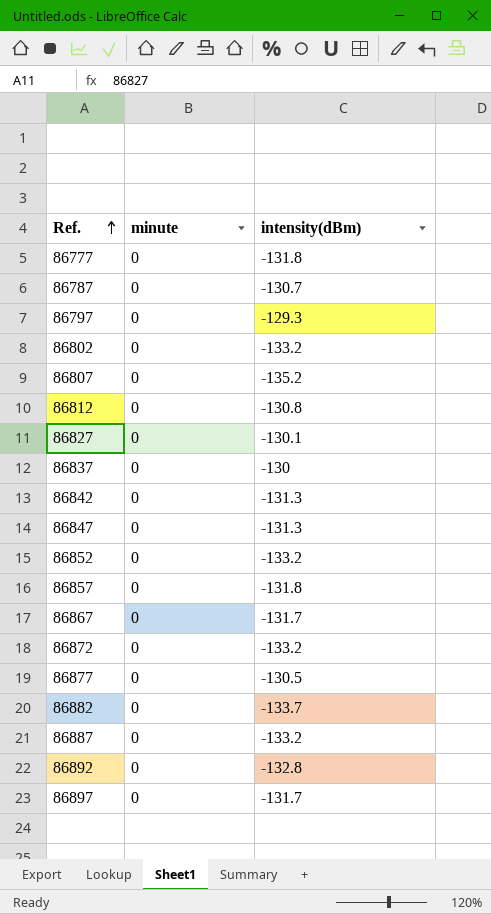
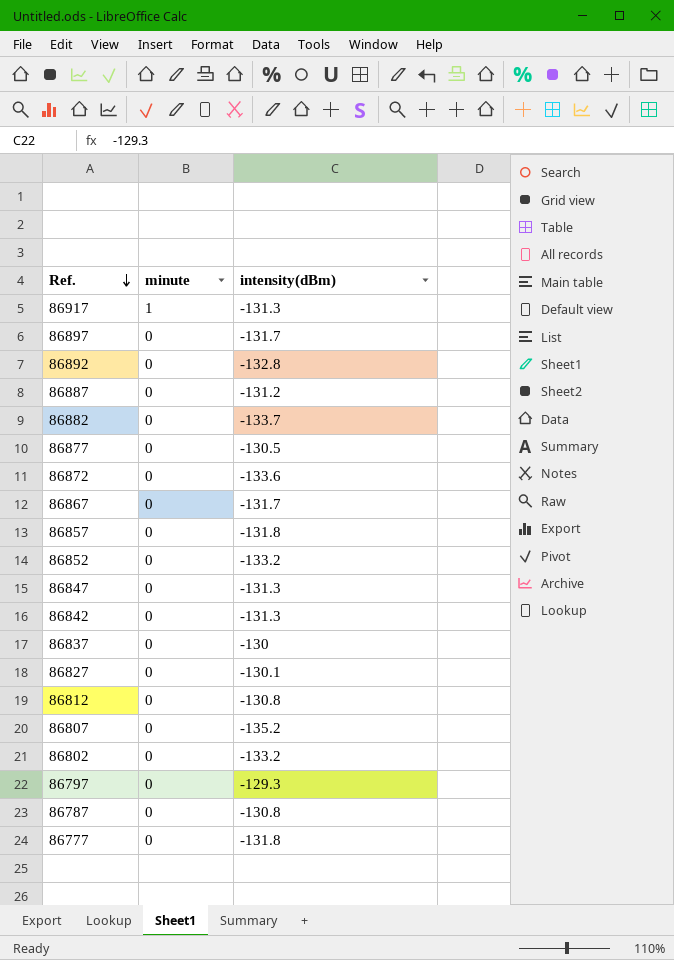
row order: Ref. ascending -> Ref. descending
row 86917: none -> 1 | -131.3
86887 | intensity(dBm): -133.2 -> -131.2
86872 | intensity(dBm): -133.2 -> -133.6
86787 | intensity(dBm): -130.7 -> -130.8

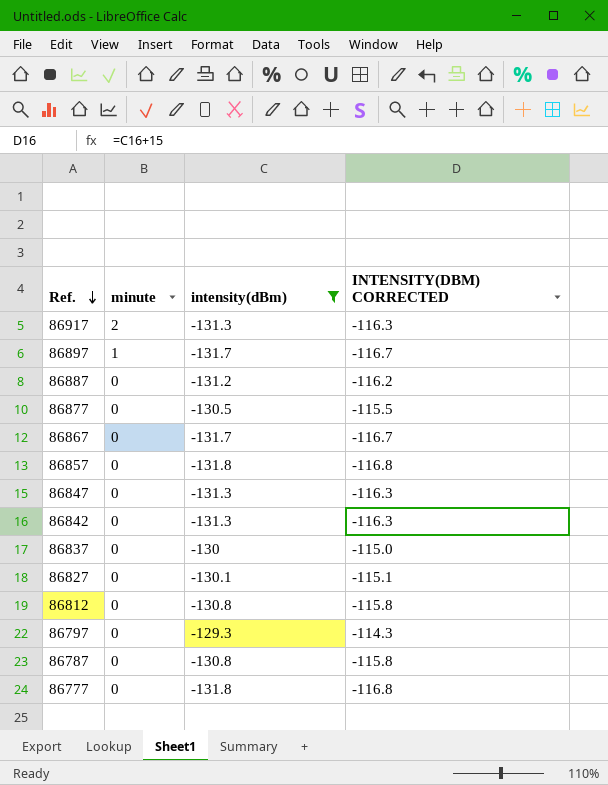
filter: none -> intensity(dBm) >= -131.8
column INTENSITY(DBM) CORRECTED | formula: none -> [intensity(dBm)] + 15
86917 | minute: 1 -> 2
86897 | minute: 0 -> 1

